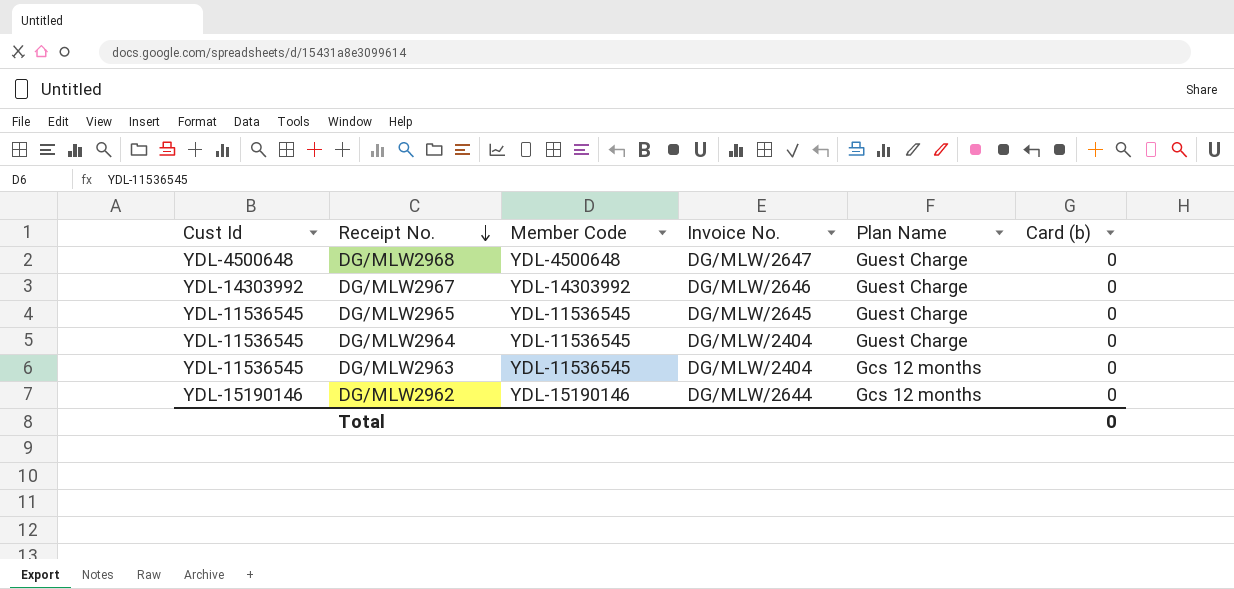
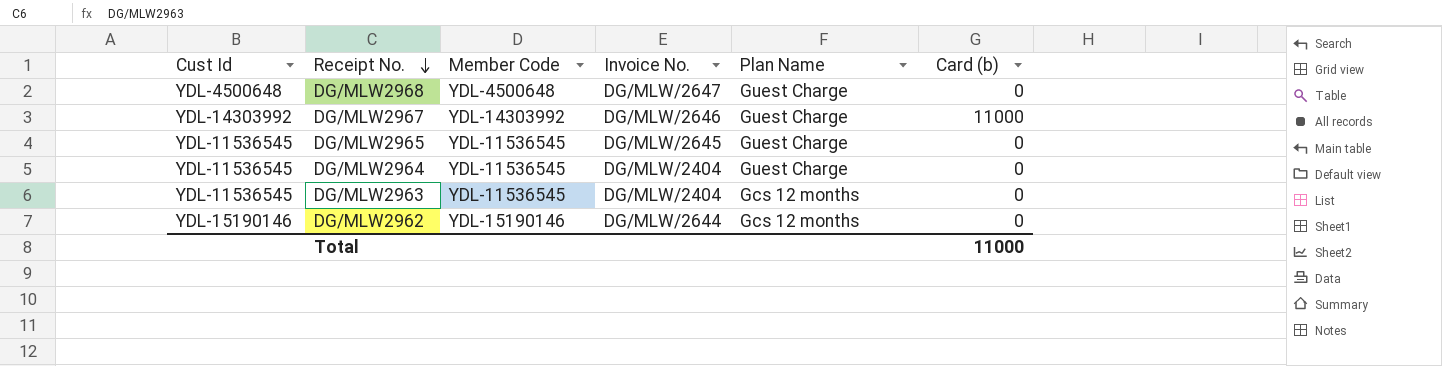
DG/MLW2967 | Card (b): 0 -> 11000
Total | Card (b): 0 -> 11000

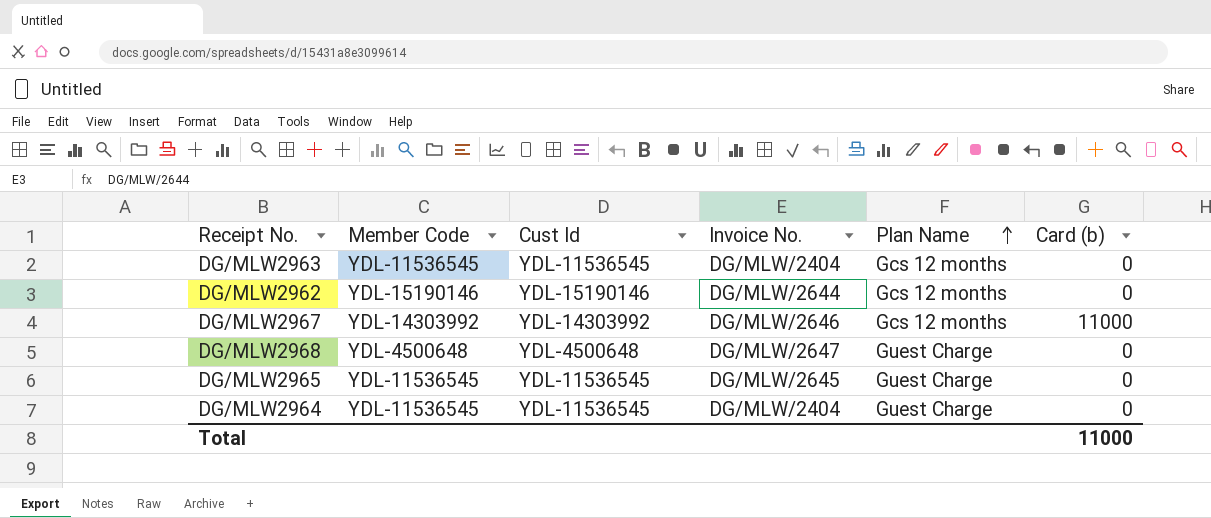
row order: Receipt No. descending -> Plan Name ascending
column Cust Id | position: 1 -> 3
DG/MLW2967 | Plan Name: Guest Charge -> Gcs 12 months

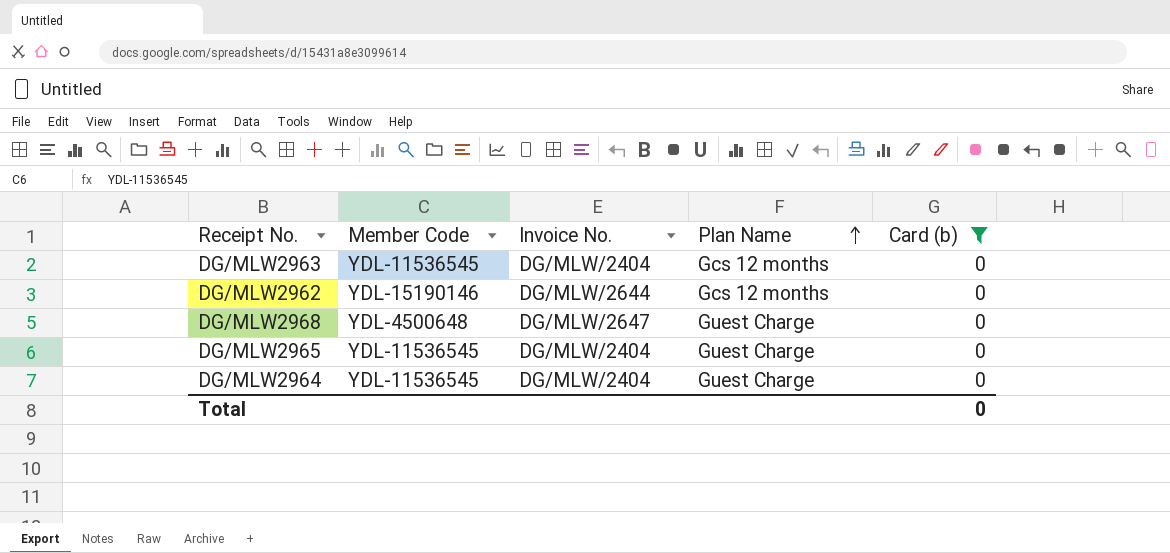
filter: none -> Card (b) = 0
column Cust Id | position: 3 -> none
DG/MLW2965 | Invoice No.: DG/MLW/2645 -> DG/MLW/2404
Total | Card (b): 11000 -> 0

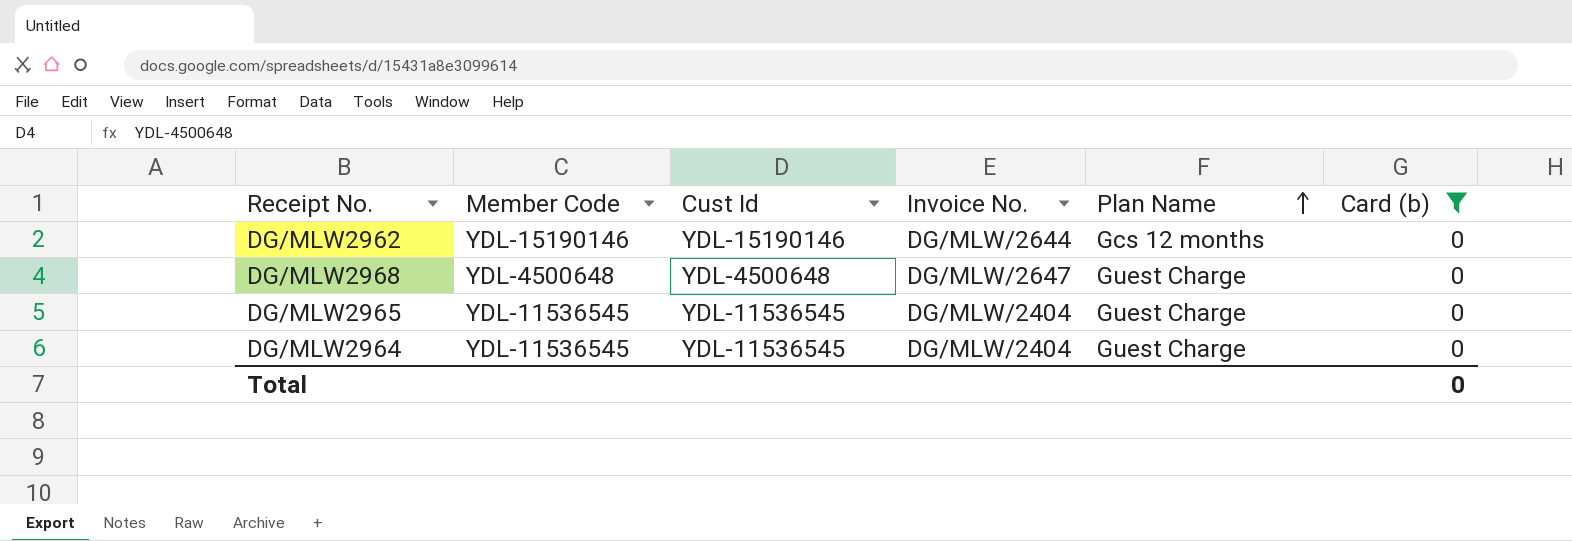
column Cust Id | position: none -> 3
row DG/MLW2963: YDL-11536545 | DG/MLW/2404 | Gcs 12 months | 0 -> none

